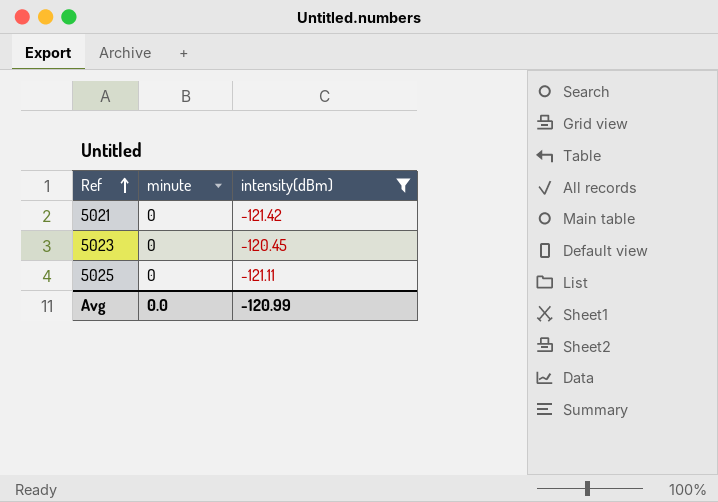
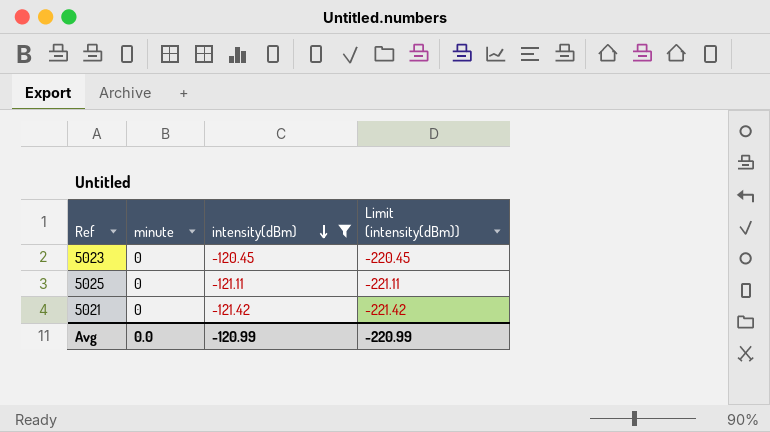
row order: Ref ascending -> intensity(dBm) descending
column Limit (intensity(dBm)) | formula: none -> [intensity(dBm)] - 100

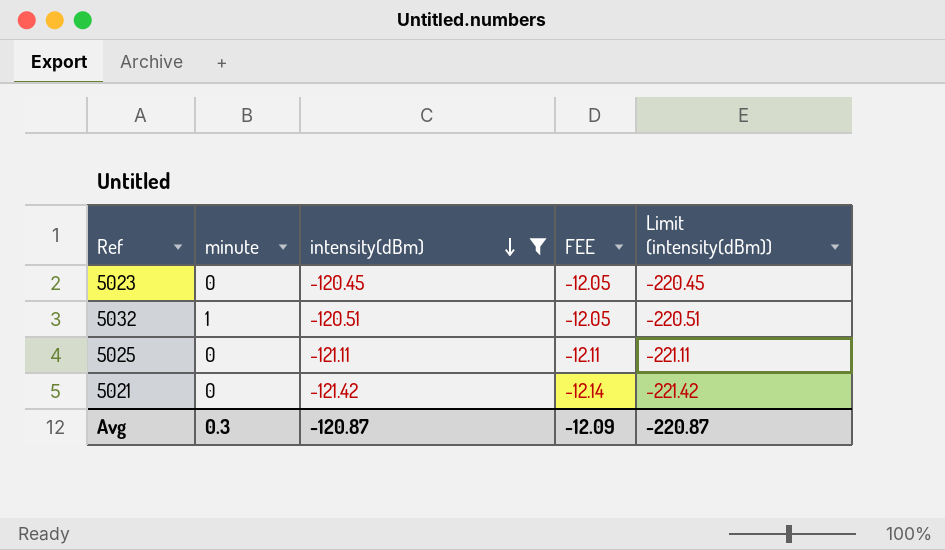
column FEE | formula: none -> [intensity(dBm)] * 0.1
row 5032: none -> 1 | -120.51 | -12.05 | -220.51
Avg | minute: 0.0 -> 0.3
Avg | intensity(dBm): -120.99 -> -120.87
Avg | Limit (intensity(dBm)): -220.99 -> -220.87

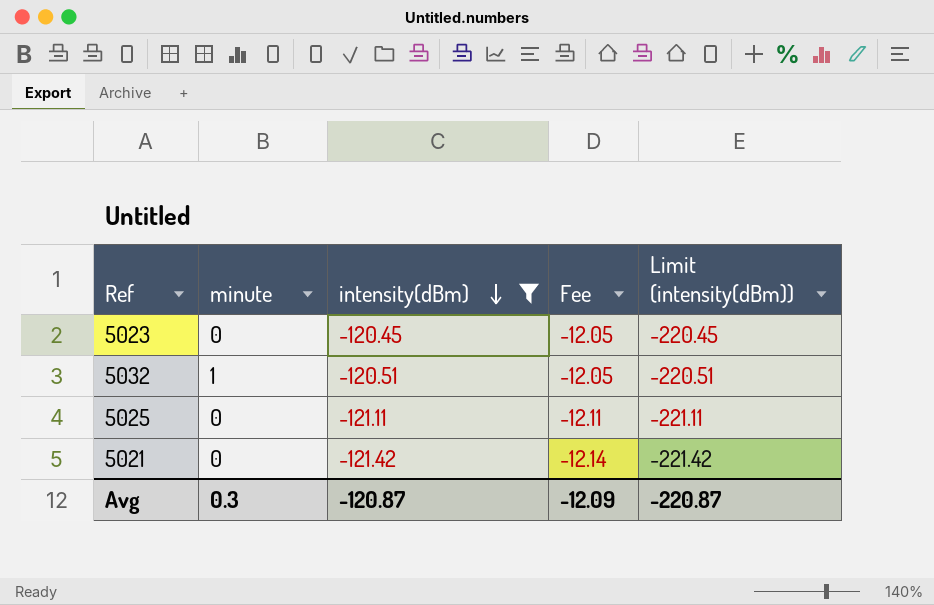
column name: FEE -> Fee

